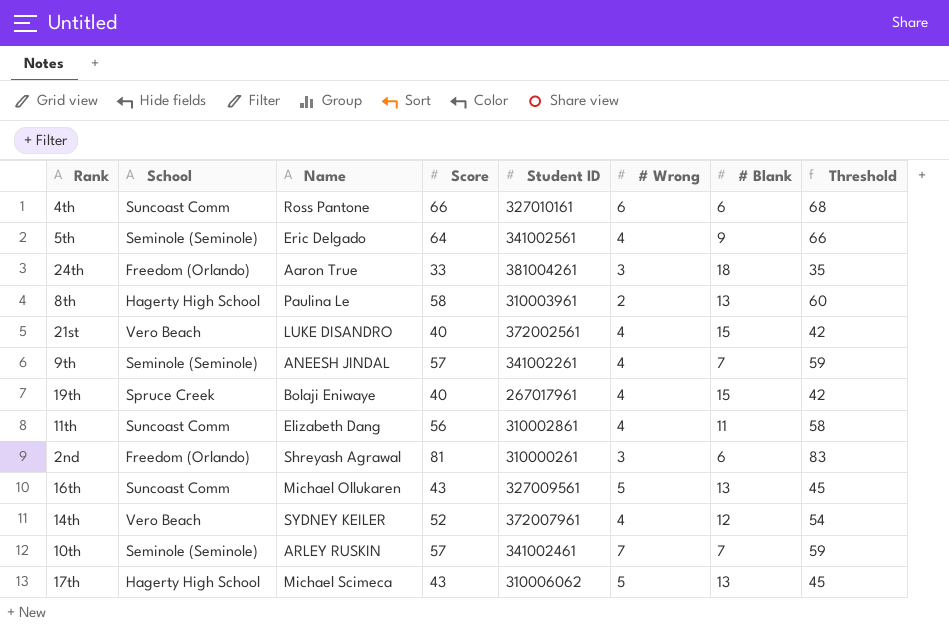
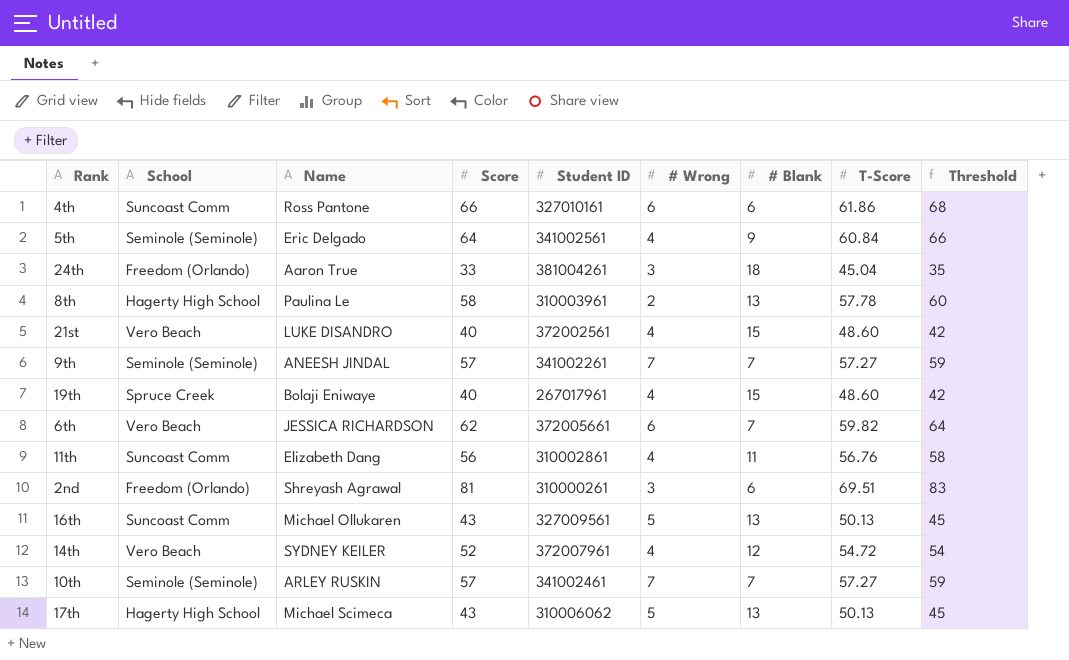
column T-Score | position: none -> 8
9th | # Wrong: 4 -> 7
row 6th: none -> Vero Beach | JESSICA RICHARDSON | 62 | 372005661 | 6 | 7 | 59.82 | 64

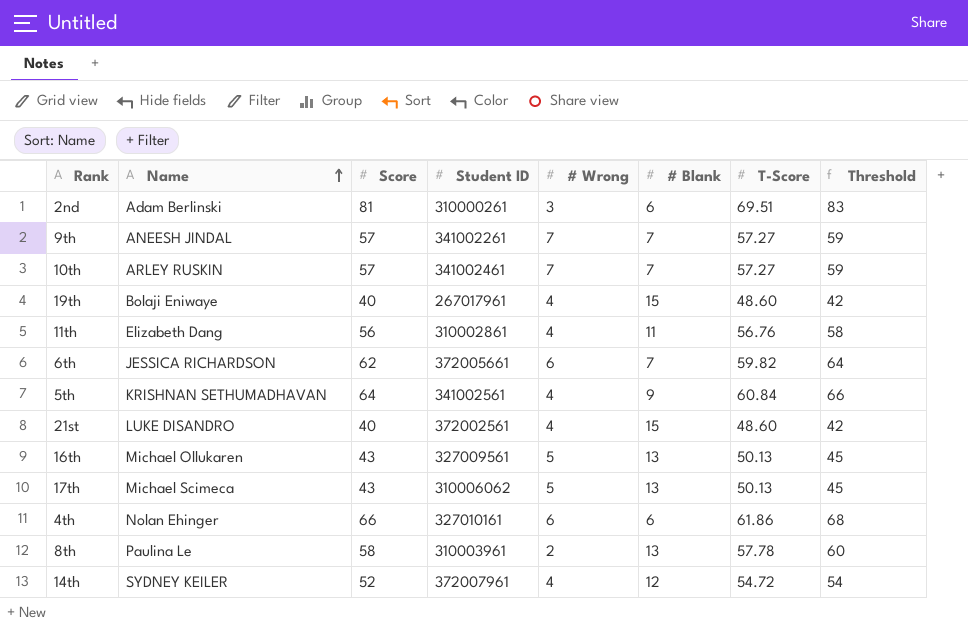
row order: none -> Name ascending
column School | position: 2 -> none
row 24th: Freedom (Orlando) | Aaron True | 33 | 381004261 | 3 | 18 | 45.04 | 35 -> none
2nd | Name: Shreyash Agrawal -> Adam Berlinski
5th | Name: Eric Delgado -> KRISHNAN SETHUMADHAVAN
4th | Name: Ross Pantone -> Nolan Ehinger

